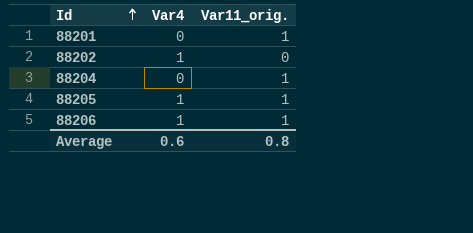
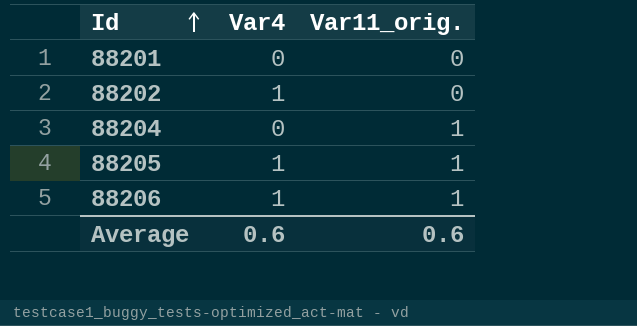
88201 | Var11_orig.: 1 -> 0
Average | Var11_orig.: 0.8 -> 0.6

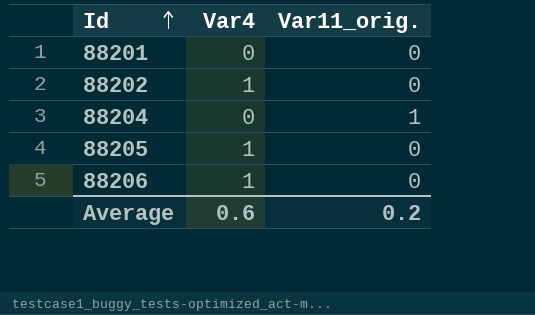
88205 | Var11_orig.: 1 -> 0
88206 | Var11_orig.: 1 -> 0
Average | Var11_orig.: 0.6 -> 0.2

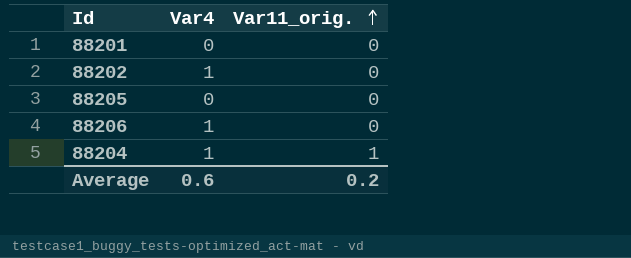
row order: Id ascending -> Var11_orig. ascending
88205 | Var4: 1 -> 0
88204 | Var4: 0 -> 1

